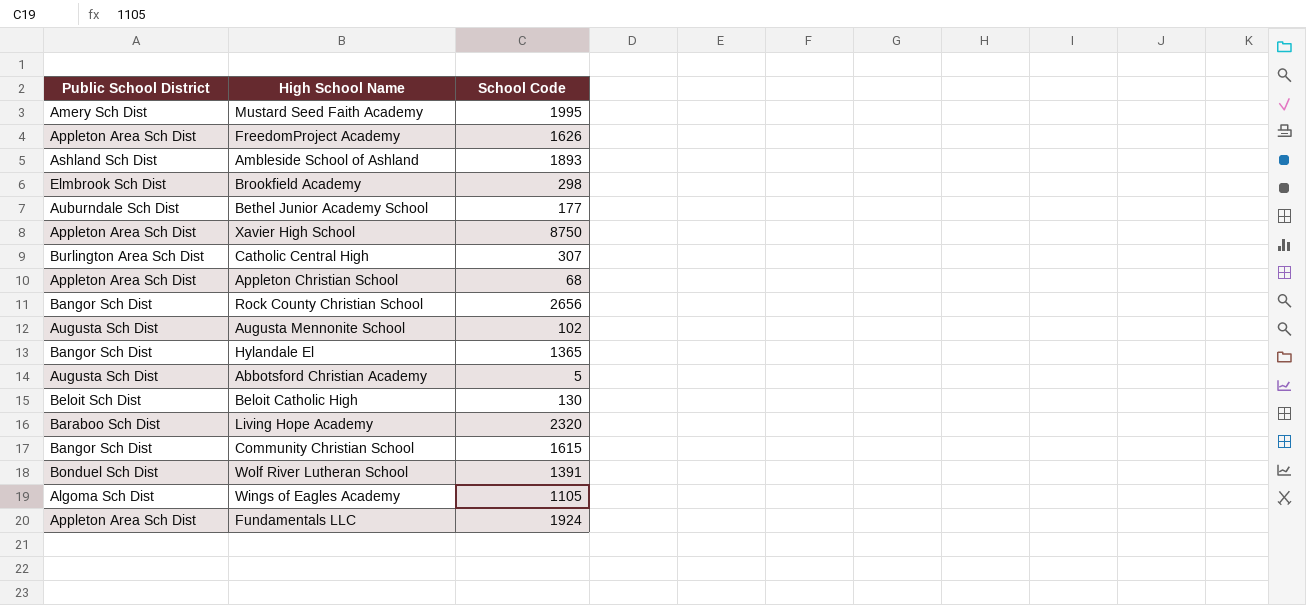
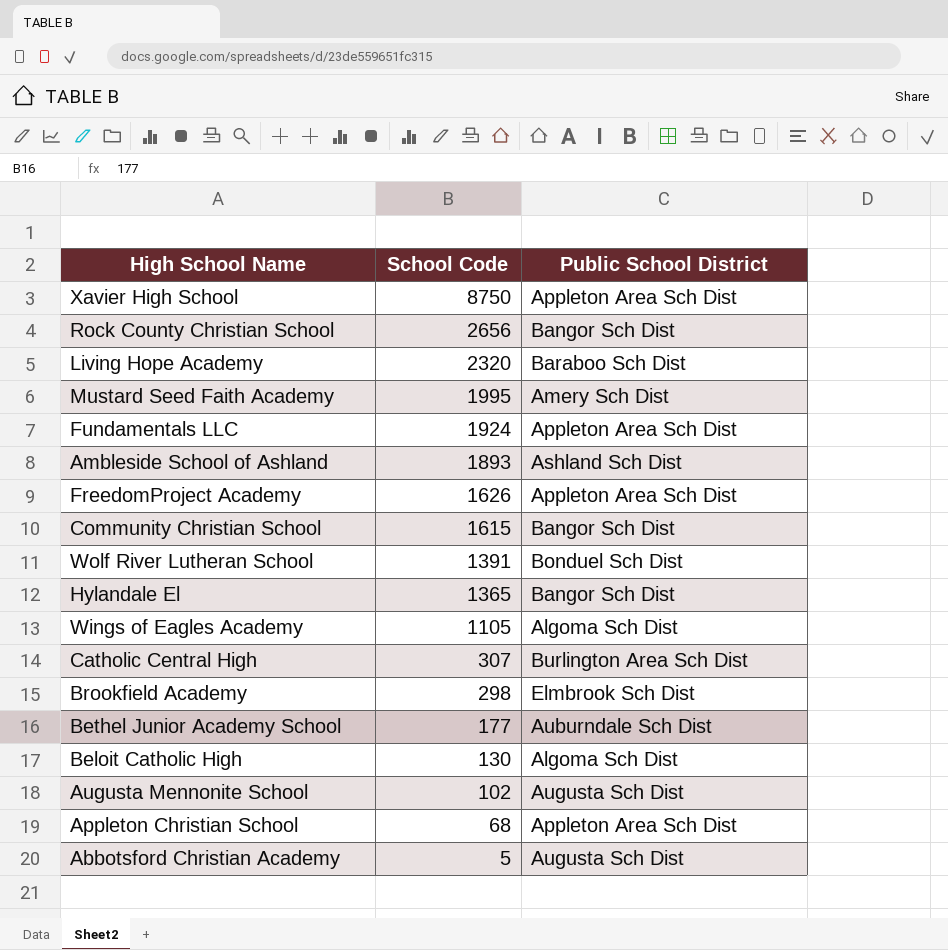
row order: none -> School Code descending
column Public School District | position: 1 -> 3
Beloit Catholic High | Public School District: Beloit Sch Dist -> Algoma Sch Dist

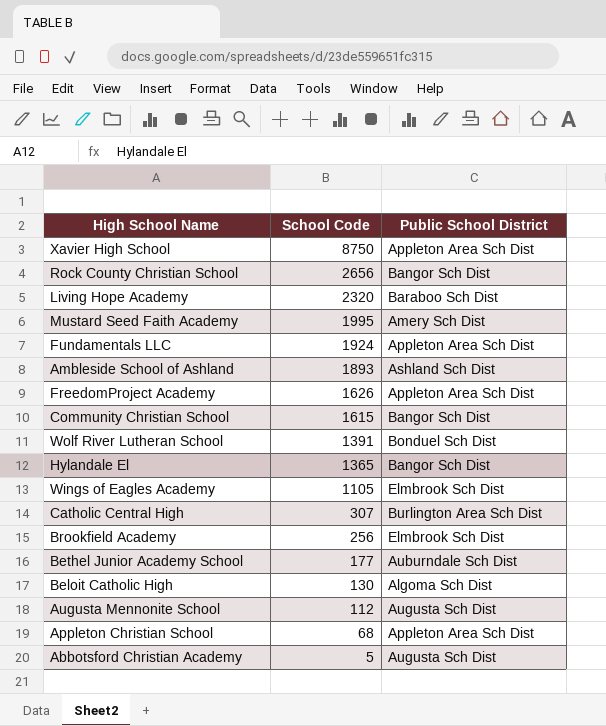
Wings of Eagles Academy | Public School District: Algoma Sch Dist -> Elmbrook Sch Dist
Brookfield Academy | School Code: 298 -> 256
Augusta Mennonite School | School Code: 102 -> 112

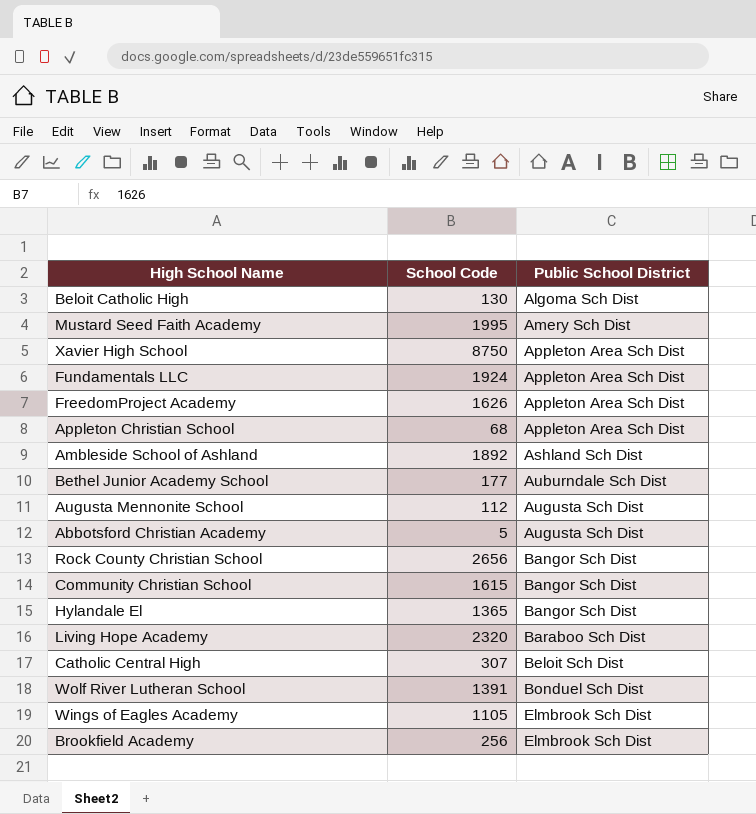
row order: School Code descending -> Public School District ascending
Ambleside School of Ashland | School Code: 1893 -> 1892
Catholic Central High | Public School District: Burlington Area Sch Dist -> Beloit Sch Dist

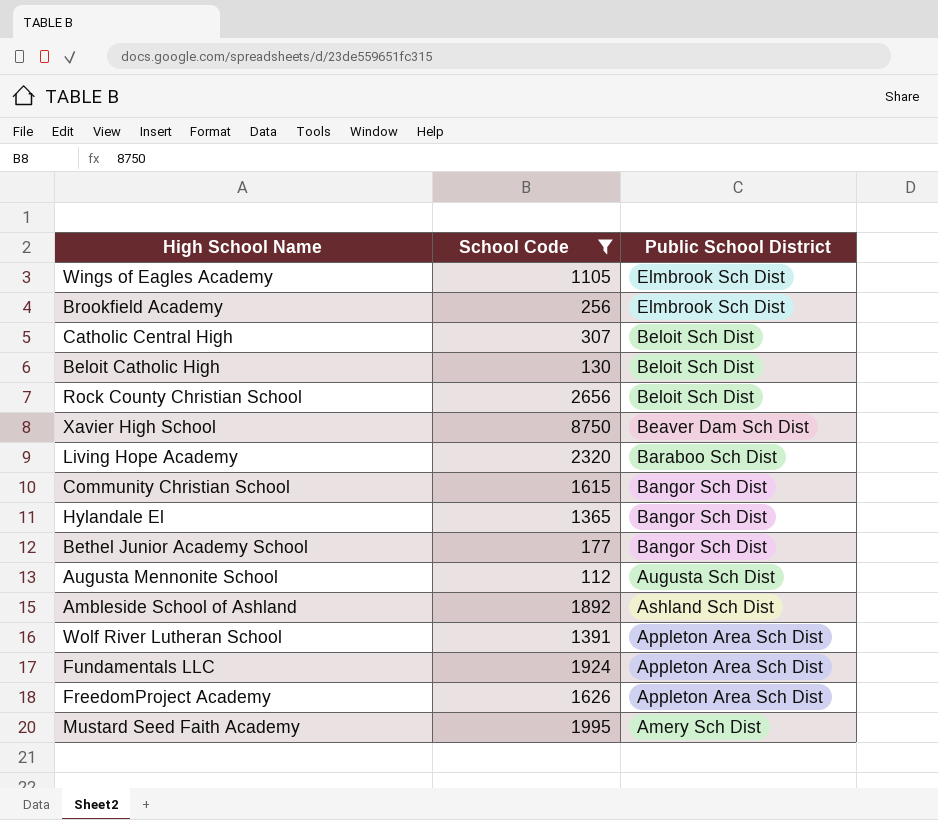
filter: none -> School Code >= 112
row order: Public School District ascending -> Public School District descending
Beloit Catholic High | Public School District: Algoma Sch Dist -> Beloit Sch Dist
Rock County Christian School | Public School District: Bangor Sch Dist -> Beloit Sch Dist
Xavier High School | Public School District: Appleton Area Sch Dist -> Beaver Dam Sch Dist
Bethel Junior Academy School | Public School District: Auburndale Sch Dist -> Bangor Sch Dist
Wolf River Lutheran School | Public School District: Bonduel Sch Dist -> Appleton Area Sch Dist

